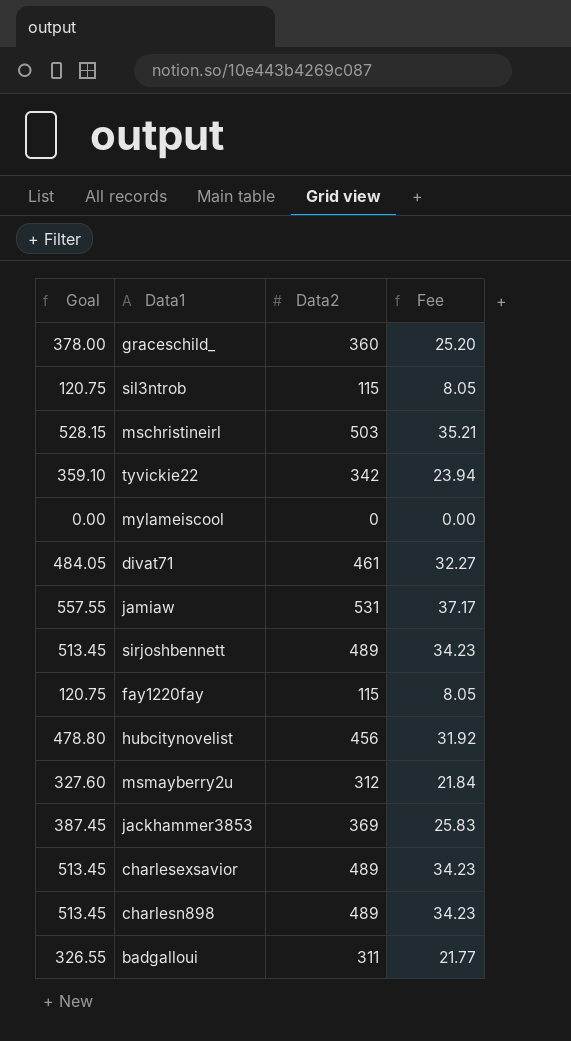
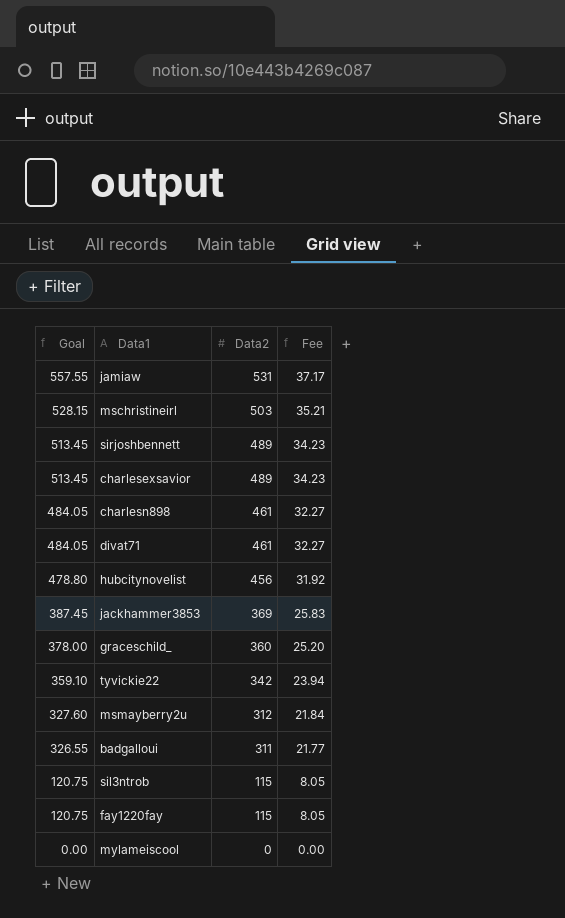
row order: none -> Goal descending
charlesn898 | Goal: 513.45 -> 484.05
charlesn898 | Data2: 489 -> 461
charlesn898 | Fee: 34.23 -> 32.27

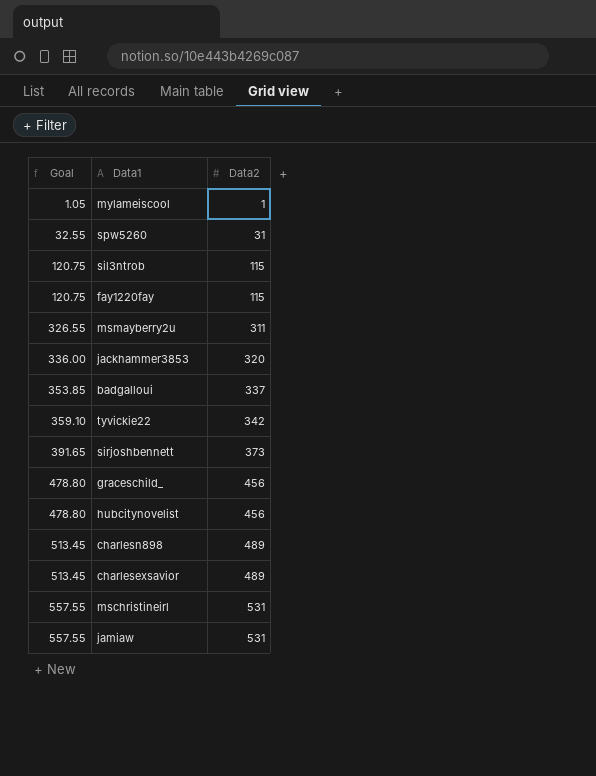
row order: Goal descending -> Goal ascending
column Fee | formula: [Data2] * 0.07 -> none
row divat71: 484.05 | 461 | 32.27 -> none
mylameiscool | Goal: 0.00 -> 1.05
mylameiscool | Data2: 0 -> 1
row spw5260: none -> 32.55 | 31
msmayberry2u | Goal: 327.60 -> 326.55
msmayberry2u | Data2: 312 -> 311
jackhammer3853 | Goal: 387.45 -> 336.00
jackhammer3853 | Data2: 369 -> 320
badgalloui | Goal: 326.55 -> 353.85
badgalloui | Data2: 311 -> 337
sirjoshbennett | Goal: 513.45 -> 391.65
sirjoshbennett | Data2: 489 -> 373
graceschild_ | Goal: 378.00 -> 478.80
graceschild_ | Data2: 360 -> 456
charlesn898 | Goal: 484.05 -> 513.45
charlesn898 | Data2: 461 -> 489
mschristineirl | Goal: 528.15 -> 557.55
mschristineirl | Data2: 503 -> 531

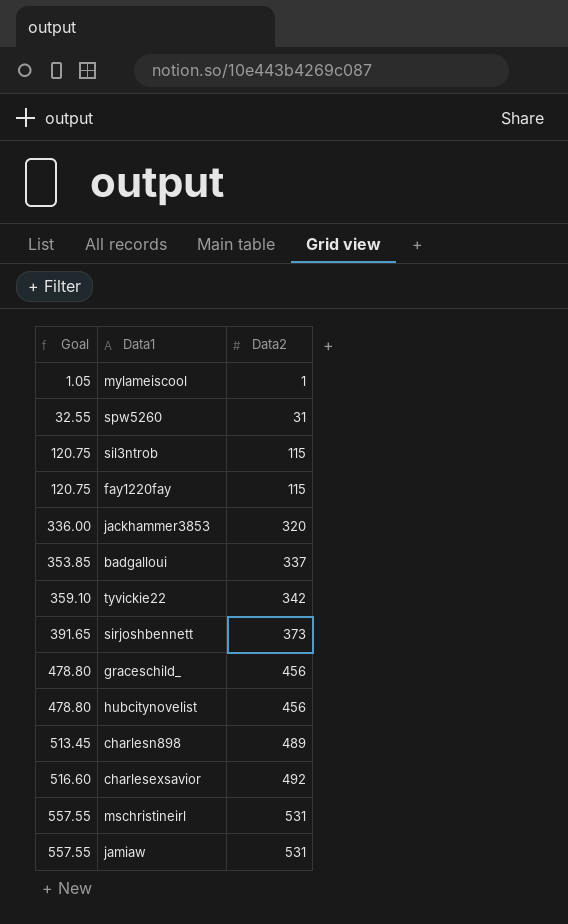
row msmayberry2u: 326.55 | 311 -> none
charlesexsavior | Goal: 513.45 -> 516.60
charlesexsavior | Data2: 489 -> 492

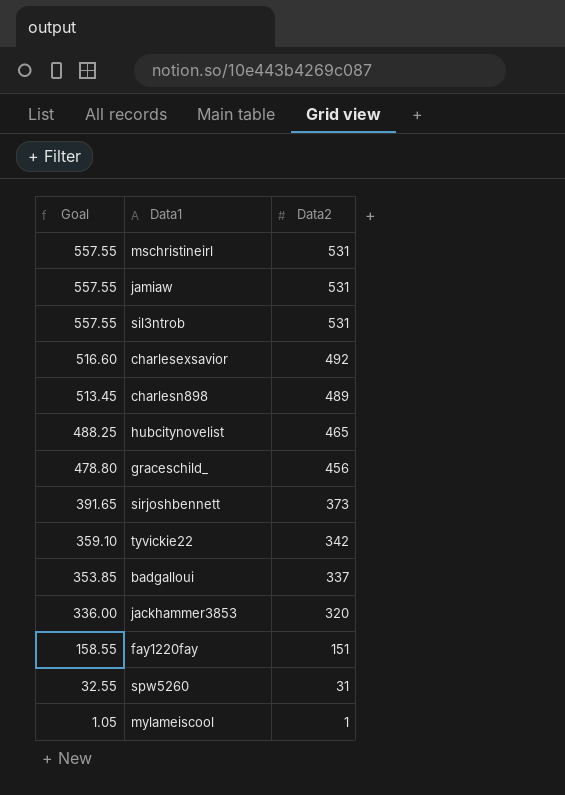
row order: Goal ascending -> Goal descending
sil3ntrob | Goal: 120.75 -> 557.55
sil3ntrob | Data2: 115 -> 531
hubcitynovelist | Goal: 478.80 -> 488.25
hubcitynovelist | Data2: 456 -> 465
fay1220fay | Goal: 120.75 -> 158.55
fay1220fay | Data2: 115 -> 151

